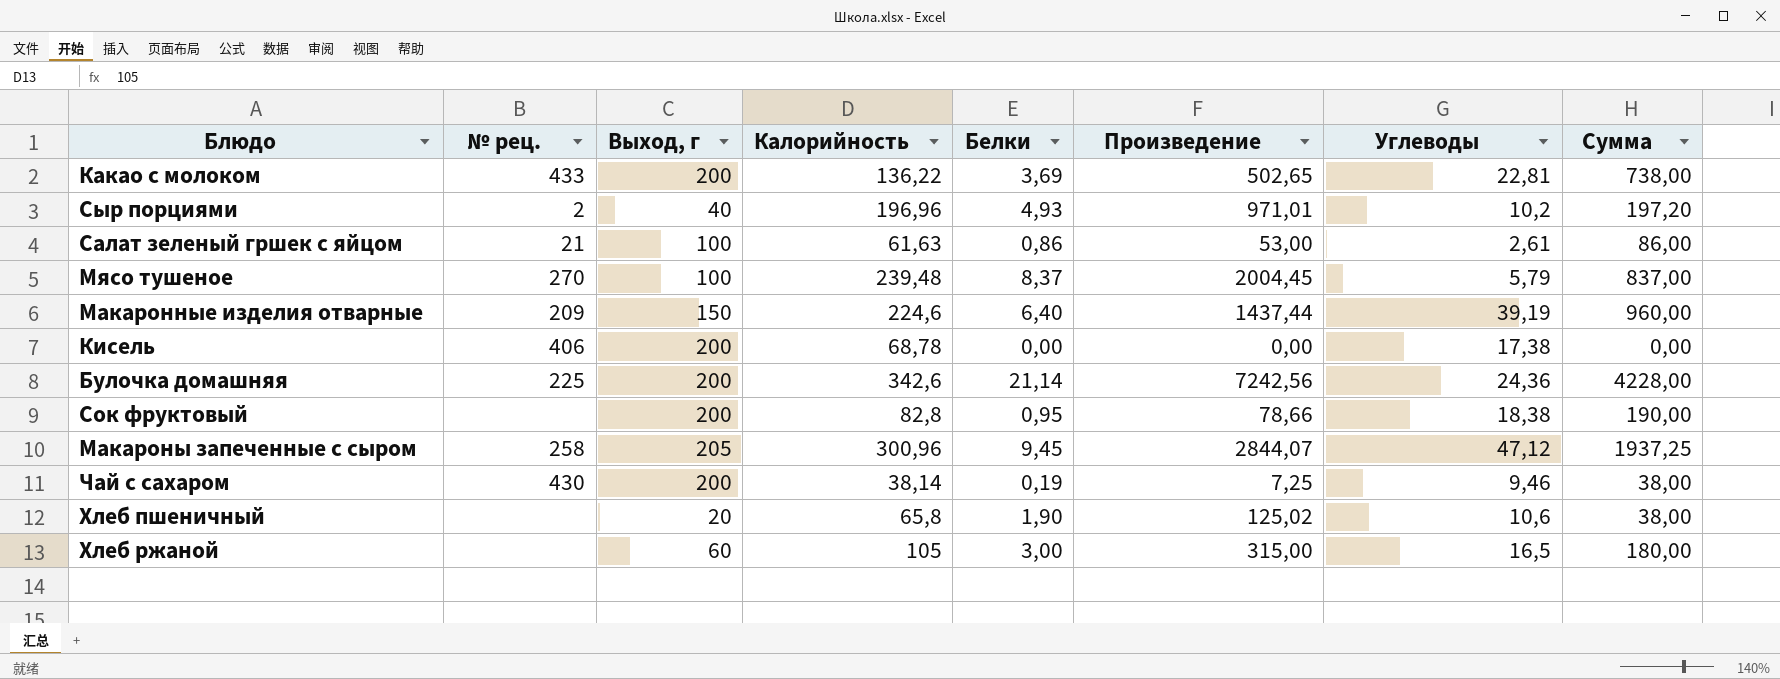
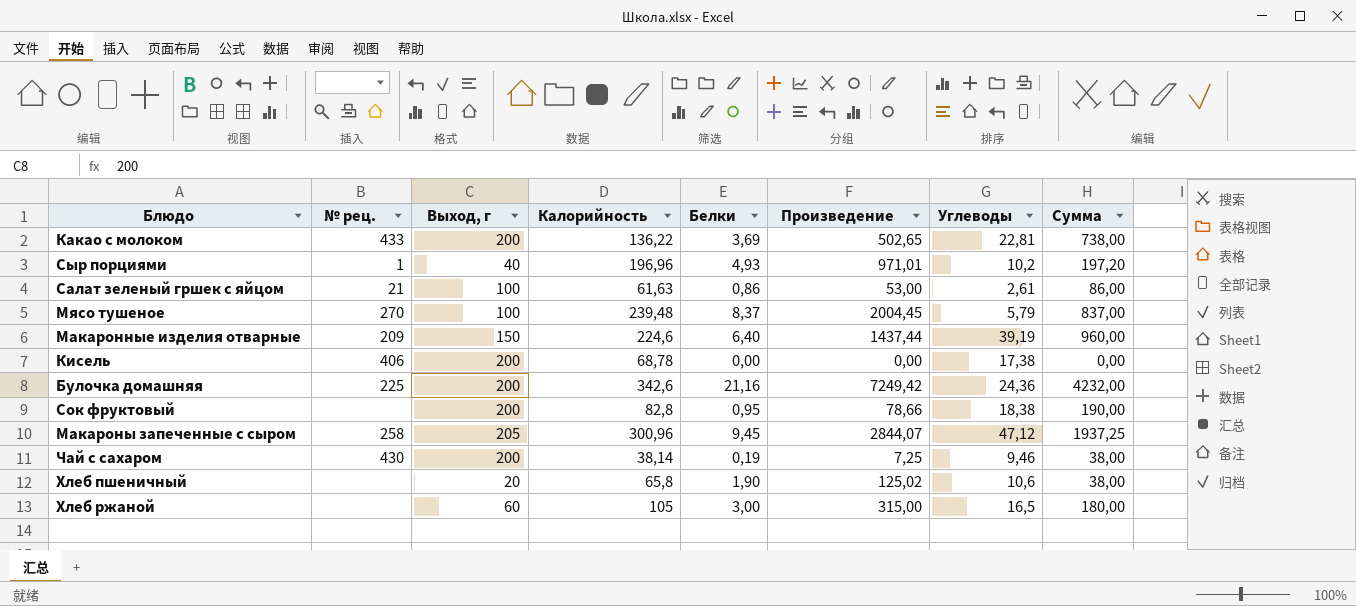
Сыр порциями | № рец.: 2 -> 1
Булочка домашняя | Белки: 21,14 -> 21,16
Булочка домашняя | Произведение: 7242,56 -> 7249,42
Булочка домашняя | Сумма: 4228,00 -> 4232,00

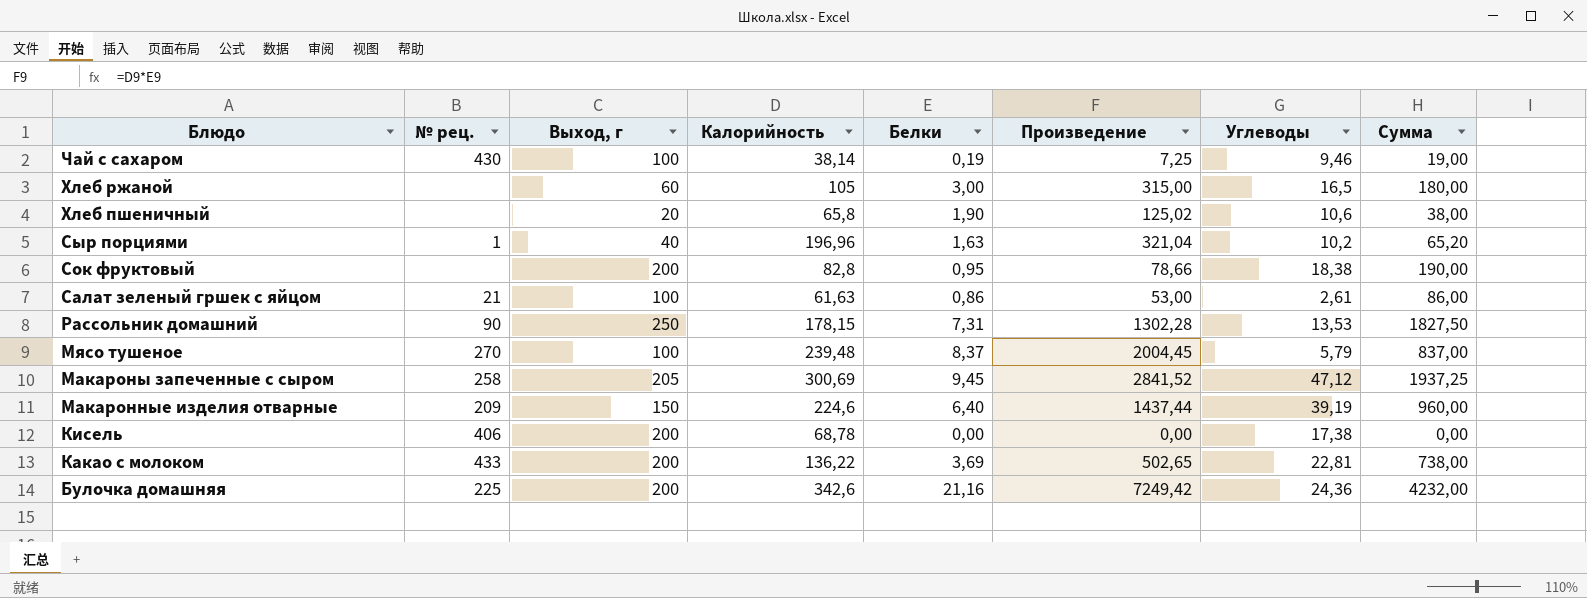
row order: none -> Блюдо descending
Чай с сахаром | Выход, г: 200 -> 100
Чай с сахаром | Сумма: 38,00 -> 19,00
Сыр порциями | Белки: 4,93 -> 1,63
Сыр порциями | Произведение: 971,01 -> 321,04
Сыр порциями | Сумма: 197,20 -> 65,20
row Рассольник домашний: none -> 90 | 250 | 178,15 | 7,31 | 1302,28 | 13,53 | 1827,50
Макароны запеченные с сыром | Калорийность: 300,96 -> 300,69
Макароны запеченные с сыром | Произведение: 2844,07 -> 2841,52

